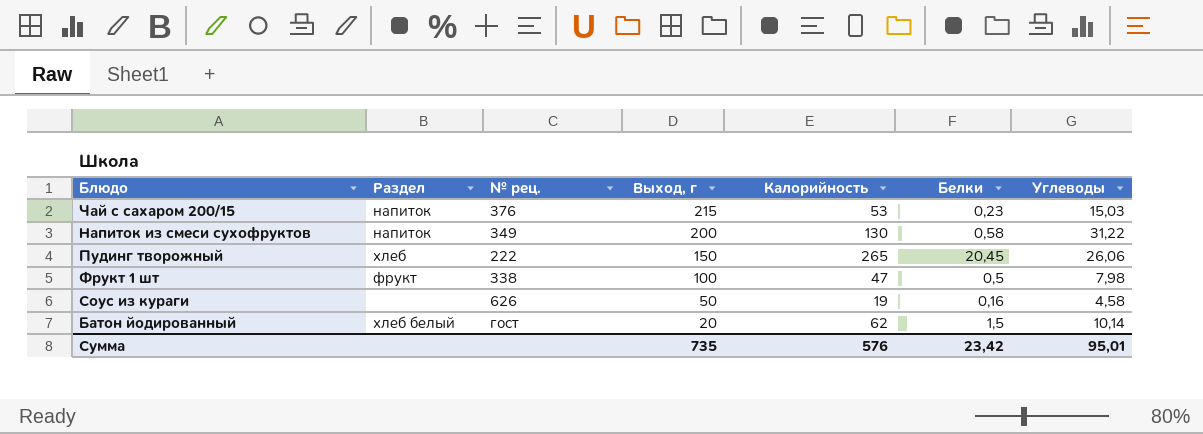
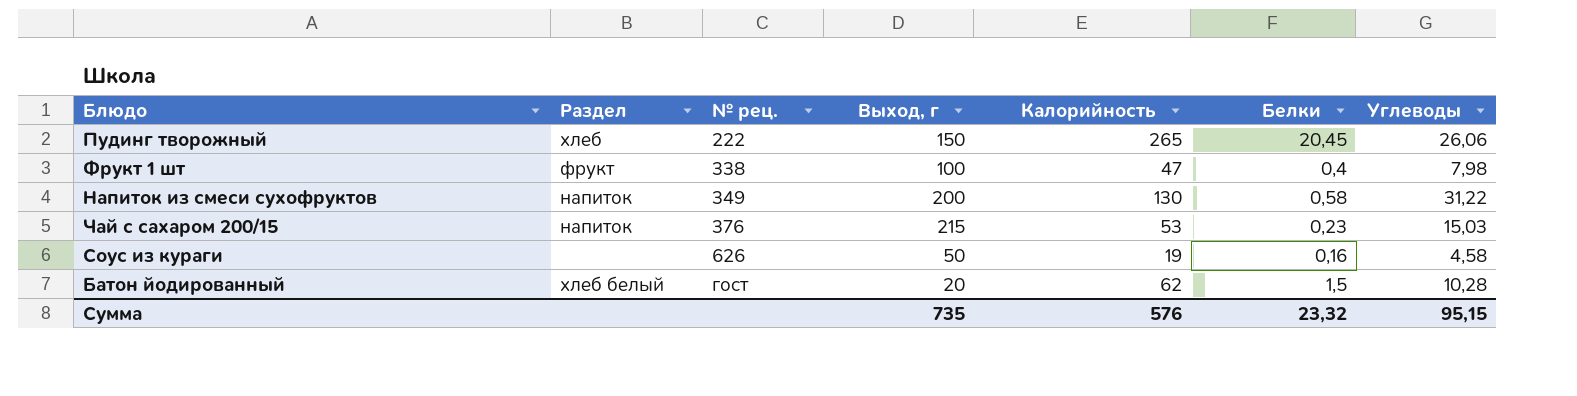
row order: Выход, г descending -> № рец. ascending
Фрукт 1 шт | Белки: 0,5 -> 0,4
Батон йодированный | Углеводы: 10,14 -> 10,28
Сумма | Белки: 23,42 -> 23,32
Сумма | Углеводы: 95,01 -> 95,15

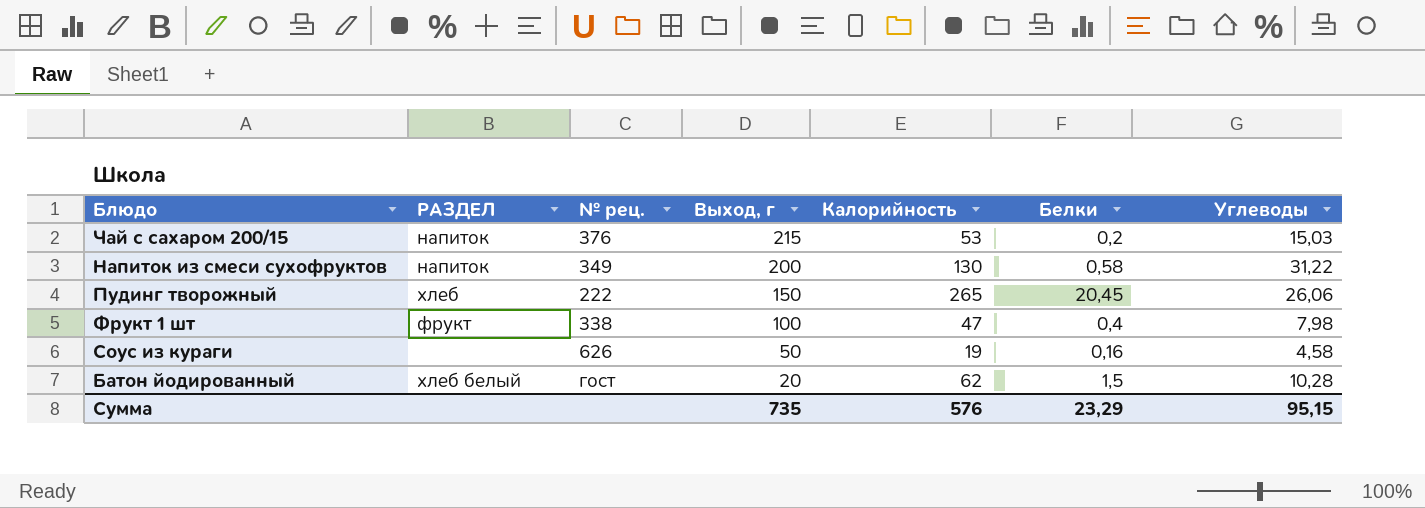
row order: № рец. ascending -> Выход, г descending
column name: Раздел -> РАЗДЕЛ
Чай с сахаром 200/15 | Белки: 0,23 -> 0,2
Сумма | Белки: 23,32 -> 23,29

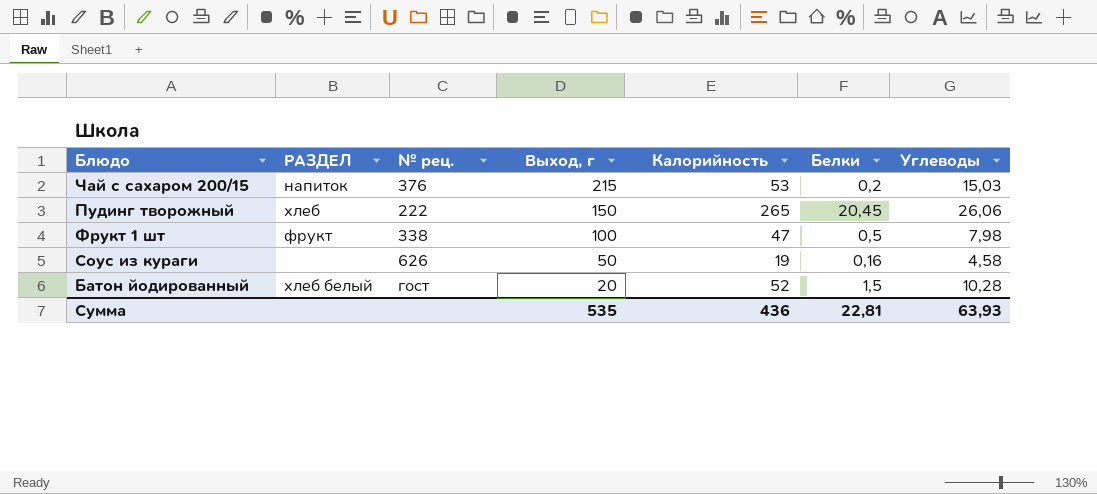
row Напиток из смеси сухофруктов: напиток | 349 | 200 | 130 | 0,58 | 31,22 -> none
Фрукт 1 шт | Белки: 0,4 -> 0,5
Батон йодированный | Калорийность: 62 -> 52
Сумма | Выход, г: 735 -> 535
Сумма | Калорийность: 576 -> 436
Сумма | Белки: 23,29 -> 22,81
Сумма | Углеводы: 95,15 -> 63,93

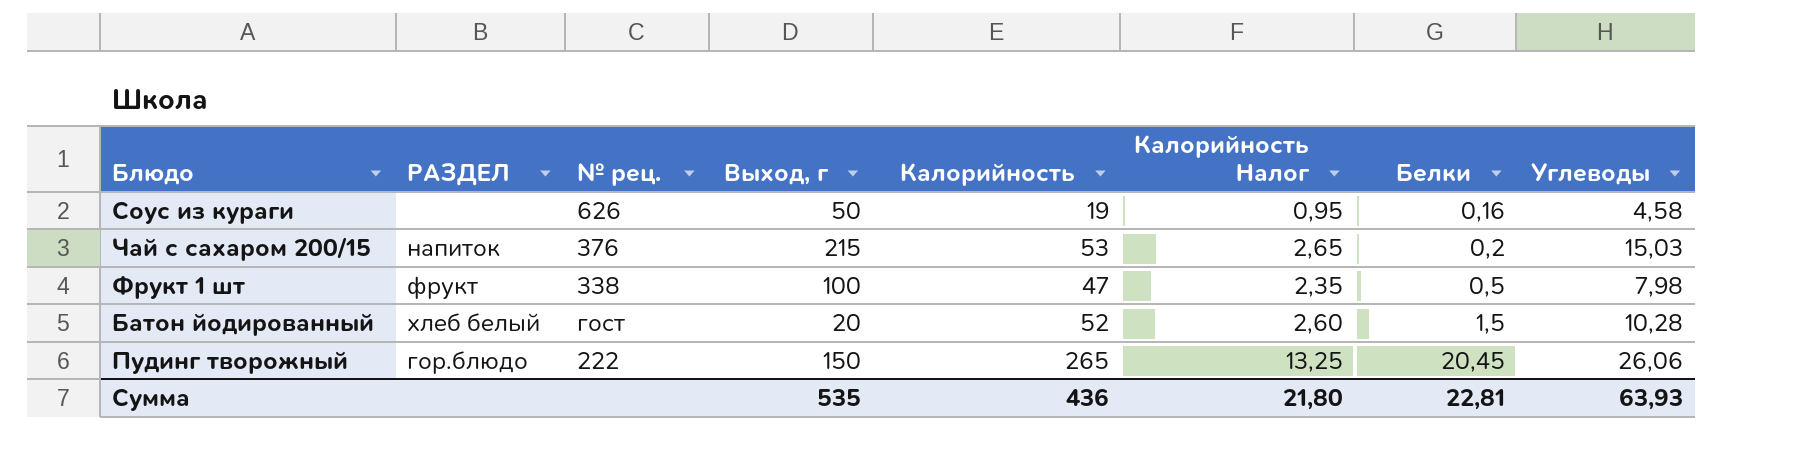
row order: Выход, г descending -> Белки ascending
column Калорийность Налог | formula: none -> [Калорийность] * 0,05
Пудинг творожный | РАЗДЕЛ: хлеб -> гор.блюдо

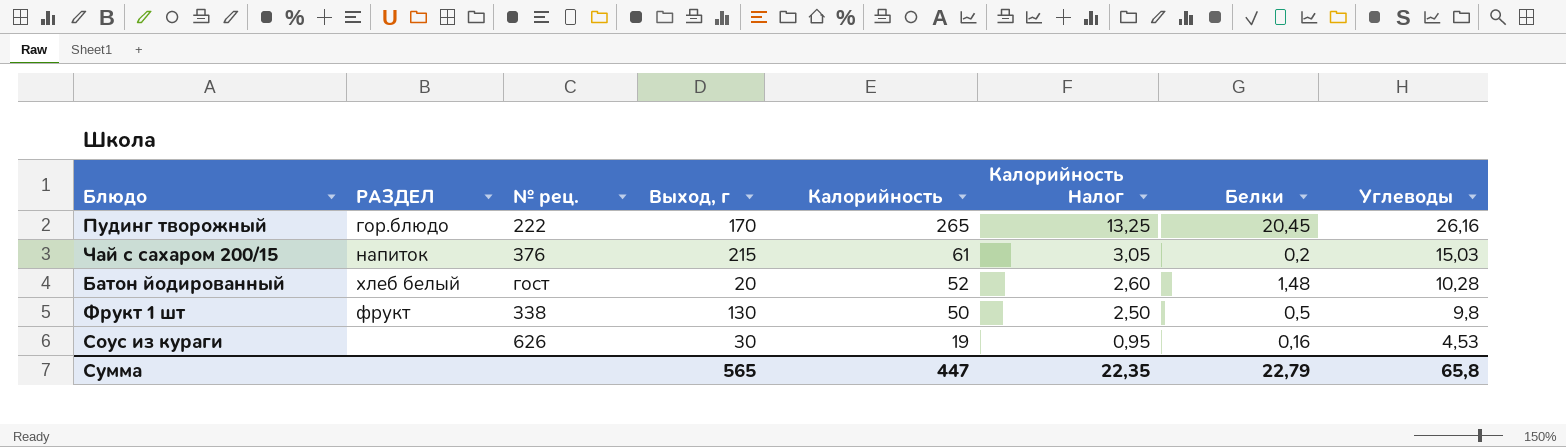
row order: Белки ascending -> Калорийность descending
Пудинг творожный | Выход, г: 150 -> 170
Пудинг творожный | Углеводы: 26,06 -> 26,16
Чай с сахаром 200/15 | Калорийность: 53 -> 61
Чай с сахаром 200/15 | Калорийность Налог: 2,65 -> 3,05
Батон йодированный | Белки: 1,5 -> 1,48
Фрукт 1 шт | Выход, г: 100 -> 130
Фрукт 1 шт | Калорийность: 47 -> 50
Фрукт 1 шт | Калорийность Налог: 2,35 -> 2,50
Фрукт 1 шт | Углеводы: 7,98 -> 9,8
Соус из кураги | Выход, г: 50 -> 30
Соус из кураги | Углеводы: 4,58 -> 4,53
Сумма | Выход, г: 535 -> 565
Сумма | Калорийность: 436 -> 447
Сумма | Калорийность Налог: 21,80 -> 22,35
Сумма | Белки: 22,81 -> 22,79
Сумма | Углеводы: 63,93 -> 65,8

